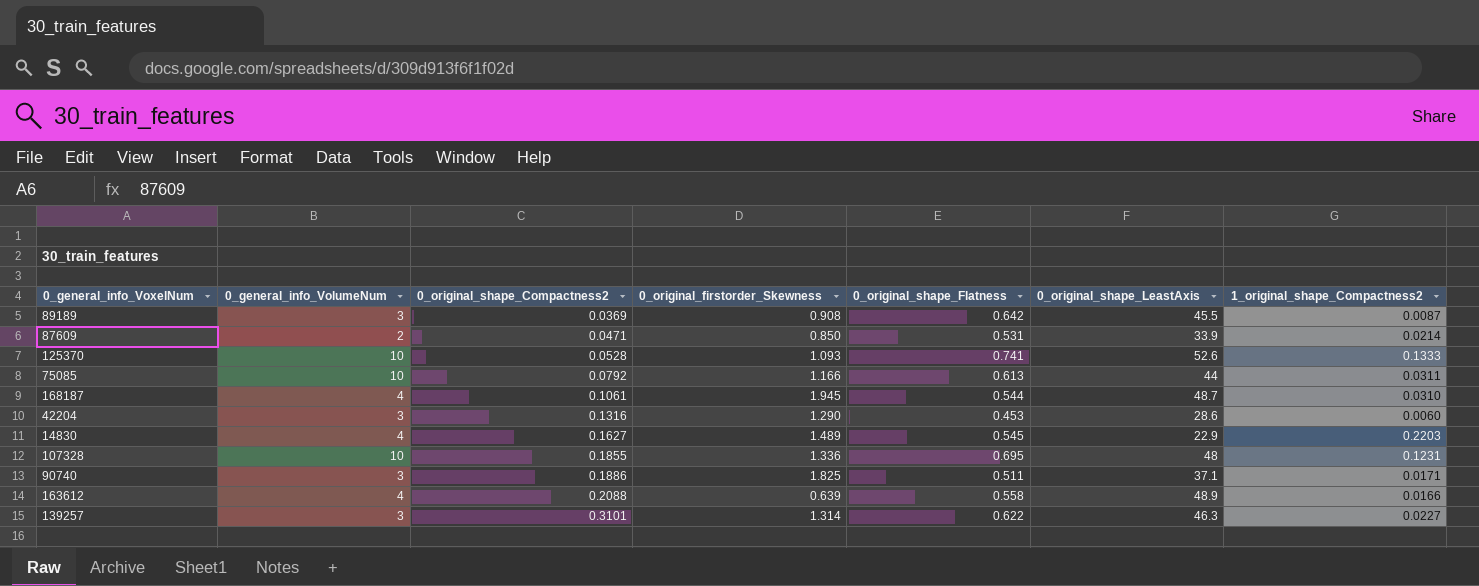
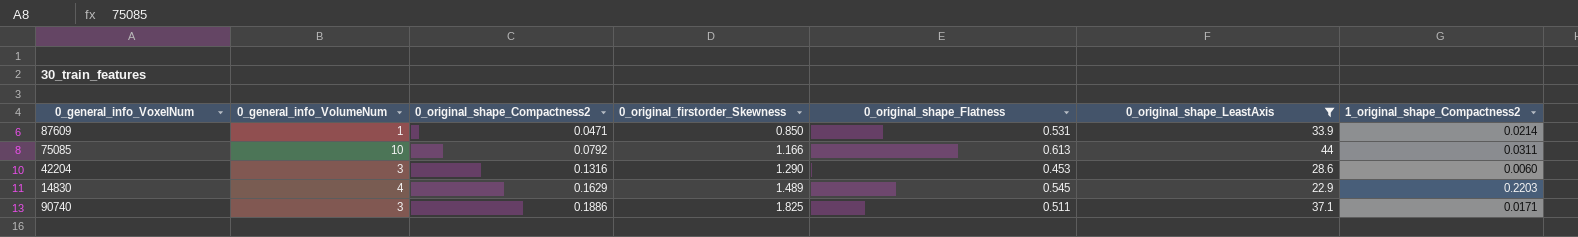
filter: none -> 0_original_shape_LeastAxis <= 44
87609 | 0_general_info_VolumeNum: 2 -> 1
14830 | 0_original_shape_Compactness2: 0.1627 -> 0.1629

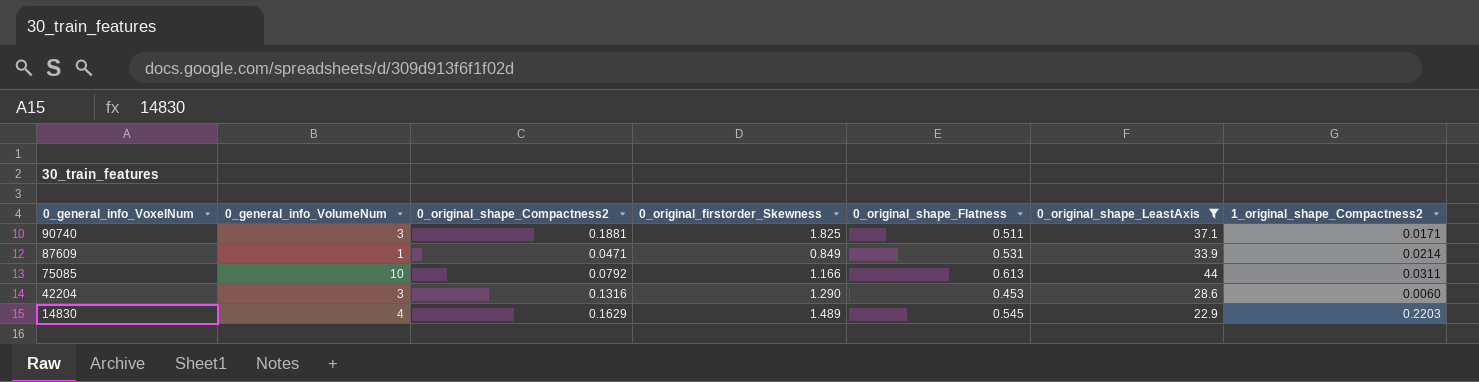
row order: 0_original_shape_Compactness2 ascending -> 0_general_info_VoxelNum descending
90740 | 0_original_shape_Compactness2: 0.1886 -> 0.1881
87609 | 0_original_firstorder_Skewness: 0.850 -> 0.849

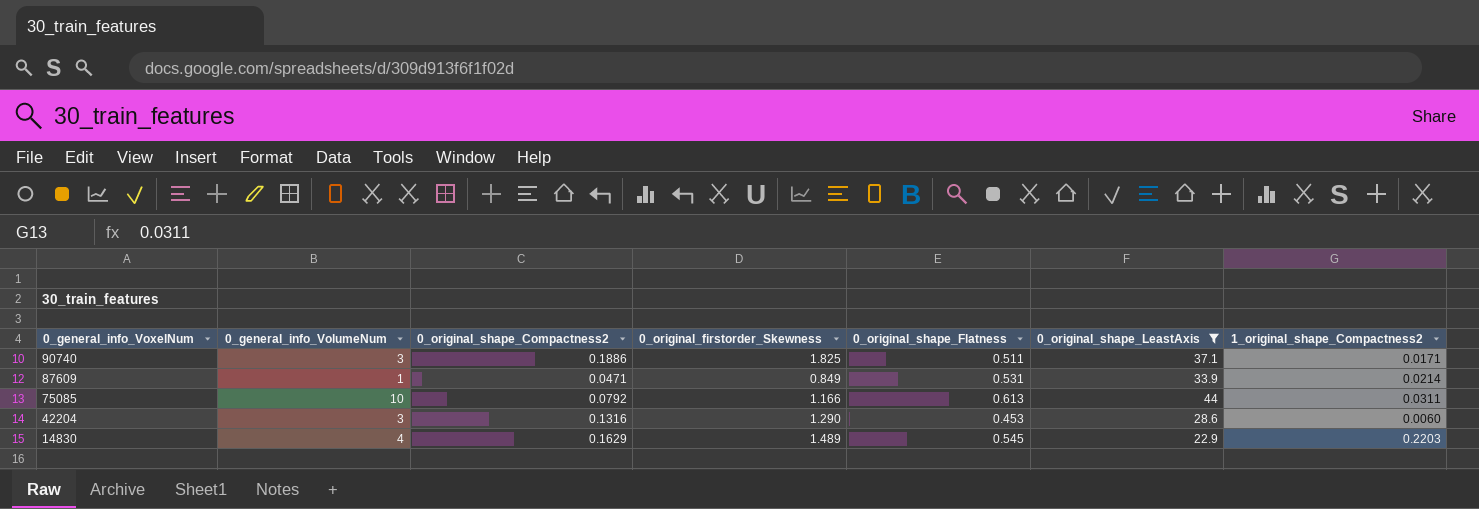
90740 | 0_original_shape_Compactness2: 0.1881 -> 0.1886

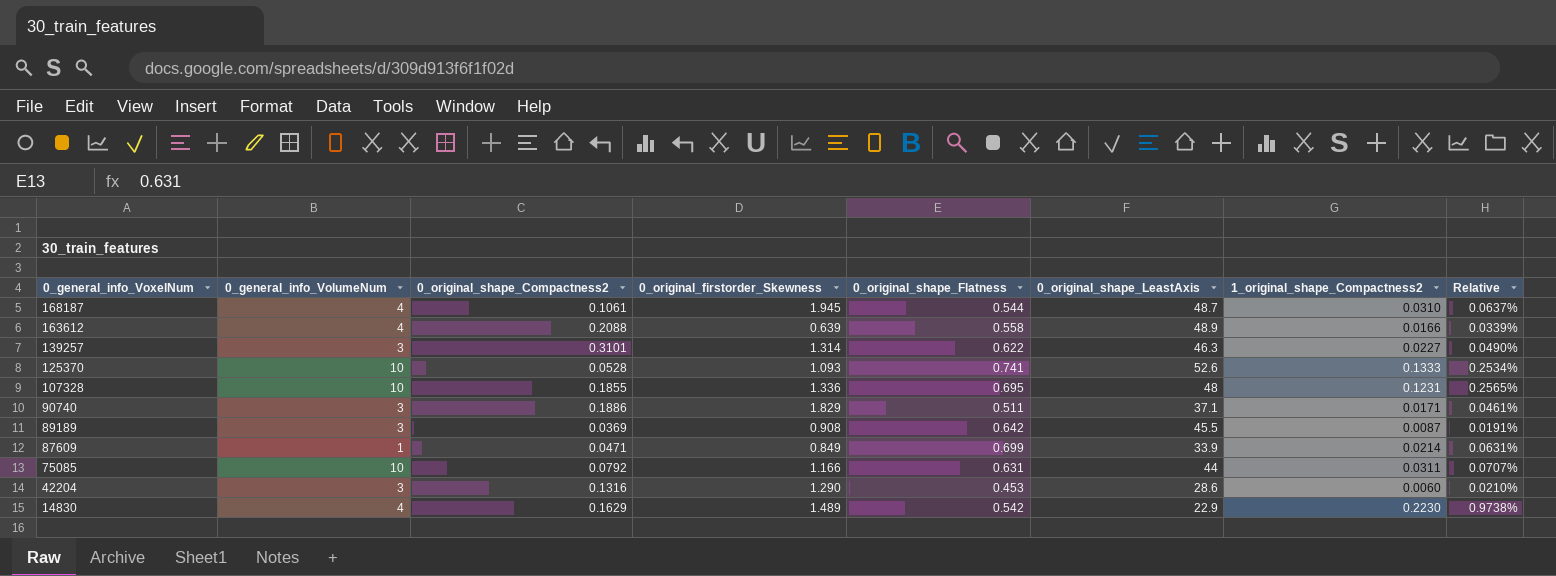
filter: 0_original_shape_LeastAxis <= 44 -> none
column Relative | formula: none -> [1_original_shape_Compactness2] / [0_original_shape_LeastAxis]
90740 | 0_original_firstorder_Skewness: 1.825 -> 1.829
87609 | 0_original_shape_Flatness: 0.531 -> 0.699
75085 | 0_original_shape_Flatness: 0.613 -> 0.631
14830 | 0_original_shape_Flatness: 0.545 -> 0.542
14830 | 1_original_shape_Compactness2: 0.2203 -> 0.2230

